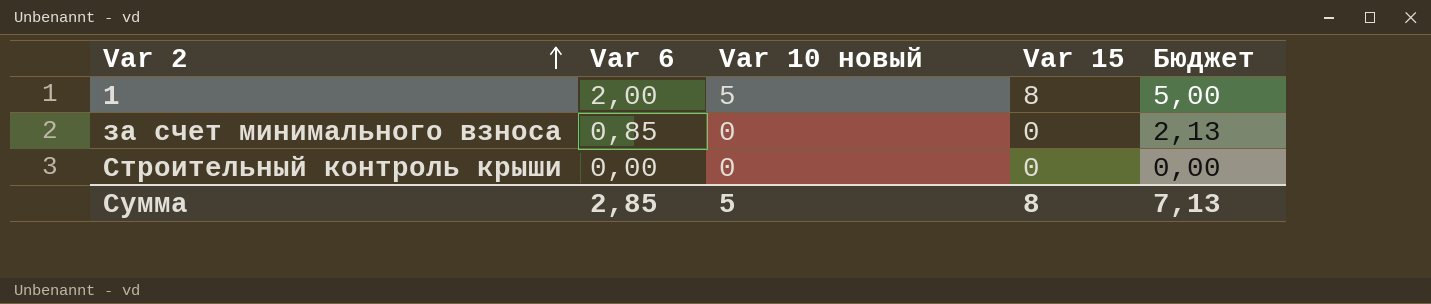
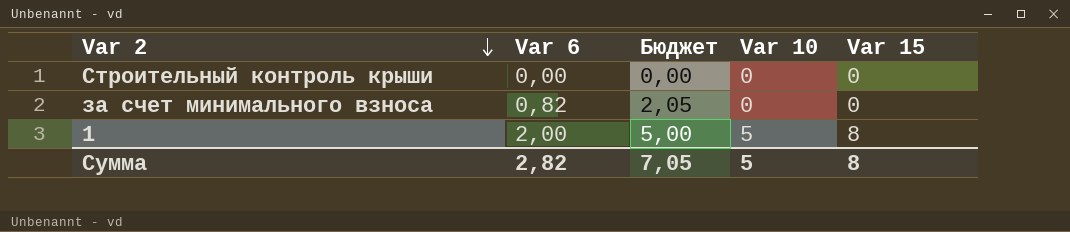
row order: Var 2 ascending -> Var 2 descending
column Бюджет | position: 5 -> 3
column name: Var 10 новый -> Var 10
за счет минимального взноса | Var 6: 0,85 -> 0,82
за счет минимального взноса | Бюджет: 2,13 -> 2,05
Сумма | Var 6: 2,85 -> 2,82
Сумма | Бюджет: 7,13 -> 7,05

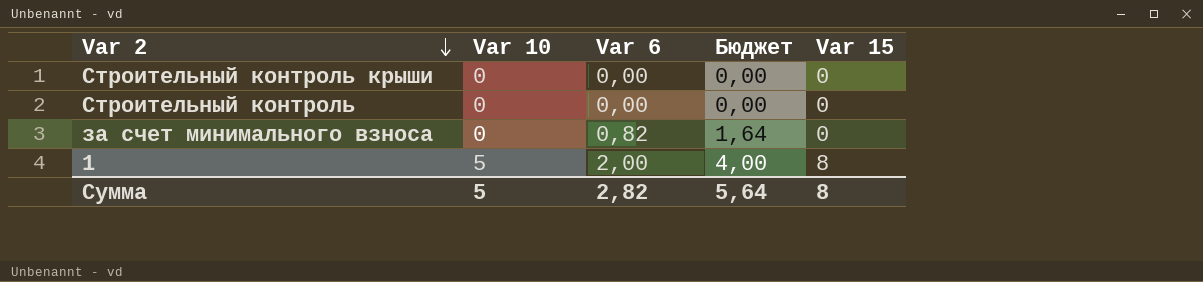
column Var 10 | position: 4 -> 2
column Бюджет | formula: [Var 6] * 2,5 -> [Var 6] * 2
row Строительный контроль: none -> 0 | 0,00 | 0,00 | 0
Сумма | Бюджет: 7,05 -> 5,64

